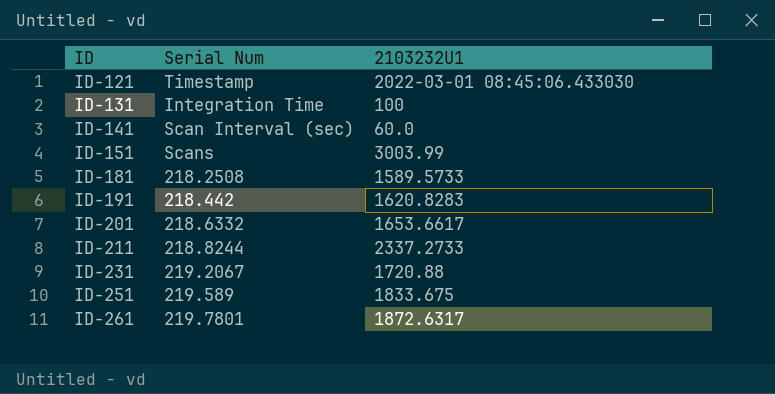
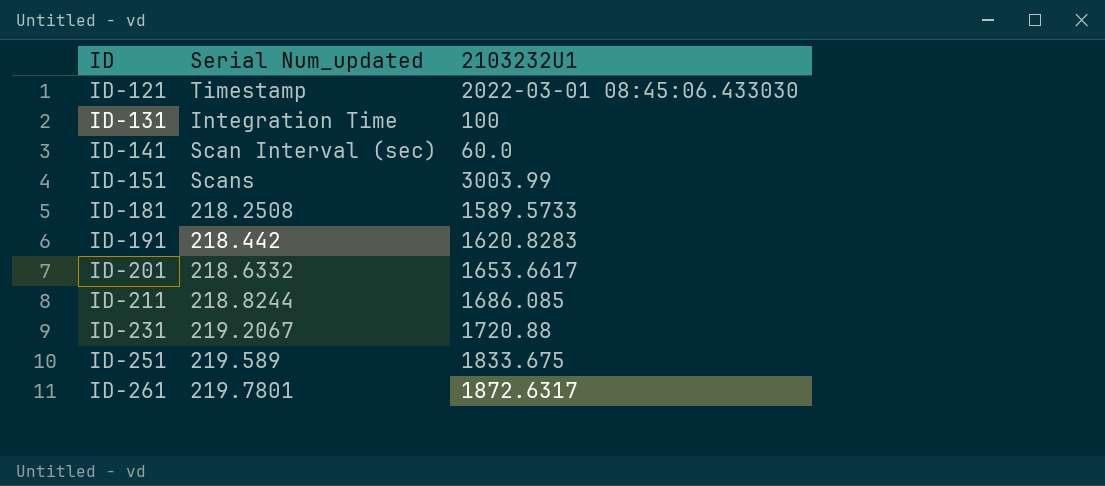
column name: Serial Num -> Serial Num_updated
ID-211 | 2103232U1: 2337.2733 -> 1686.085

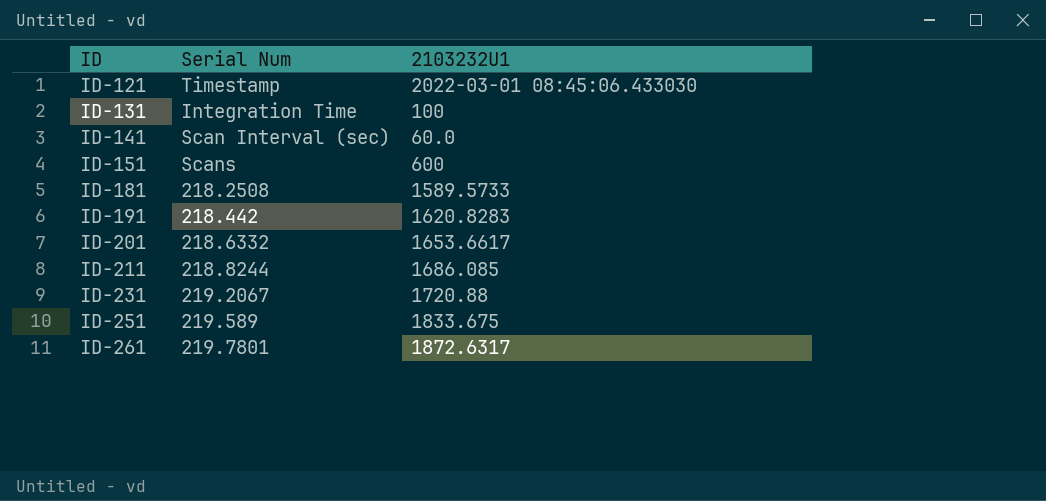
column name: Serial Num_updated -> Serial Num
ID-151 | 2103232U1: 3003.99 -> 600

